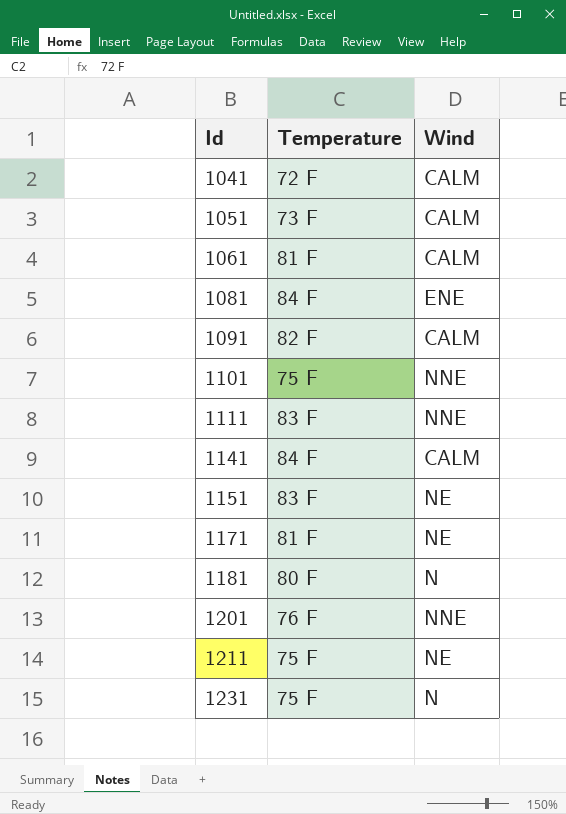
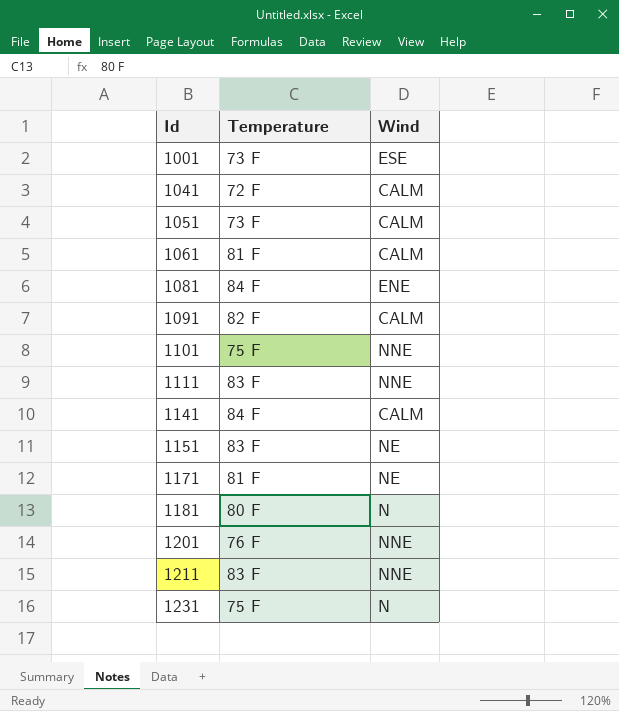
row 1001: none -> 73 F | ESE
1211 | Temperature: 75 F -> 83 F
1211 | Wind: NE -> NNE

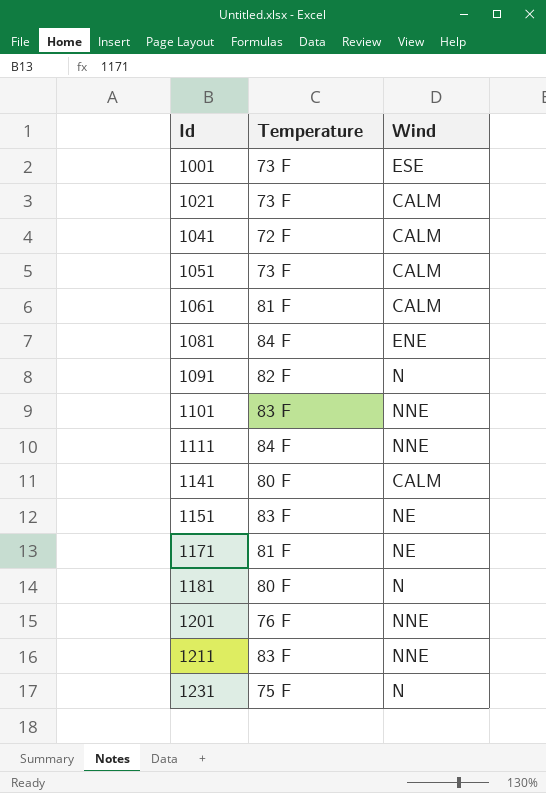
row 1021: none -> 73 F | CALM
1091 | Wind: CALM -> N
1101 | Temperature: 75 F -> 83 F
1111 | Temperature: 83 F -> 84 F
1141 | Temperature: 84 F -> 80 F

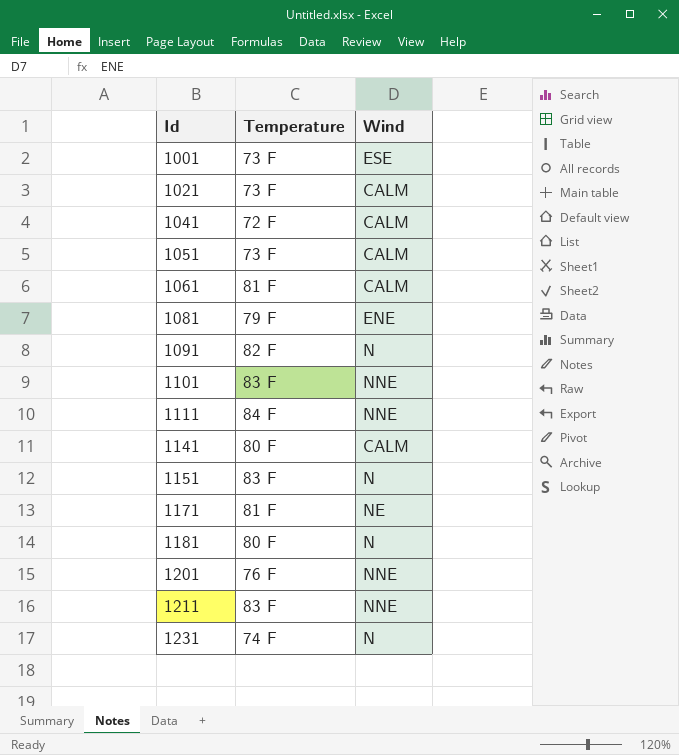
1081 | Temperature: 84 F -> 79 F
1151 | Wind: NE -> N
1231 | Temperature: 75 F -> 74 F

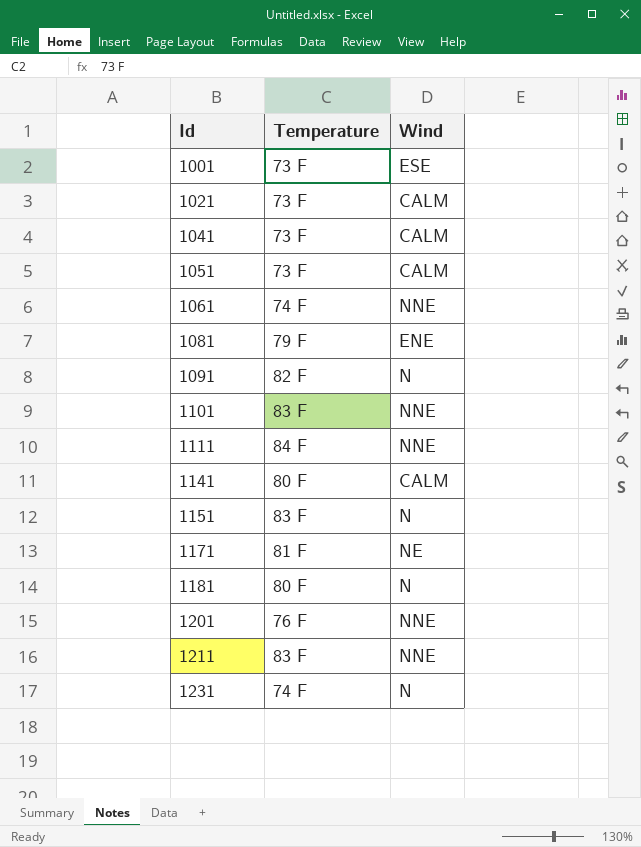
1041 | Temperature: 72 F -> 73 F
1061 | Temperature: 81 F -> 74 F
1061 | Wind: CALM -> NNE

